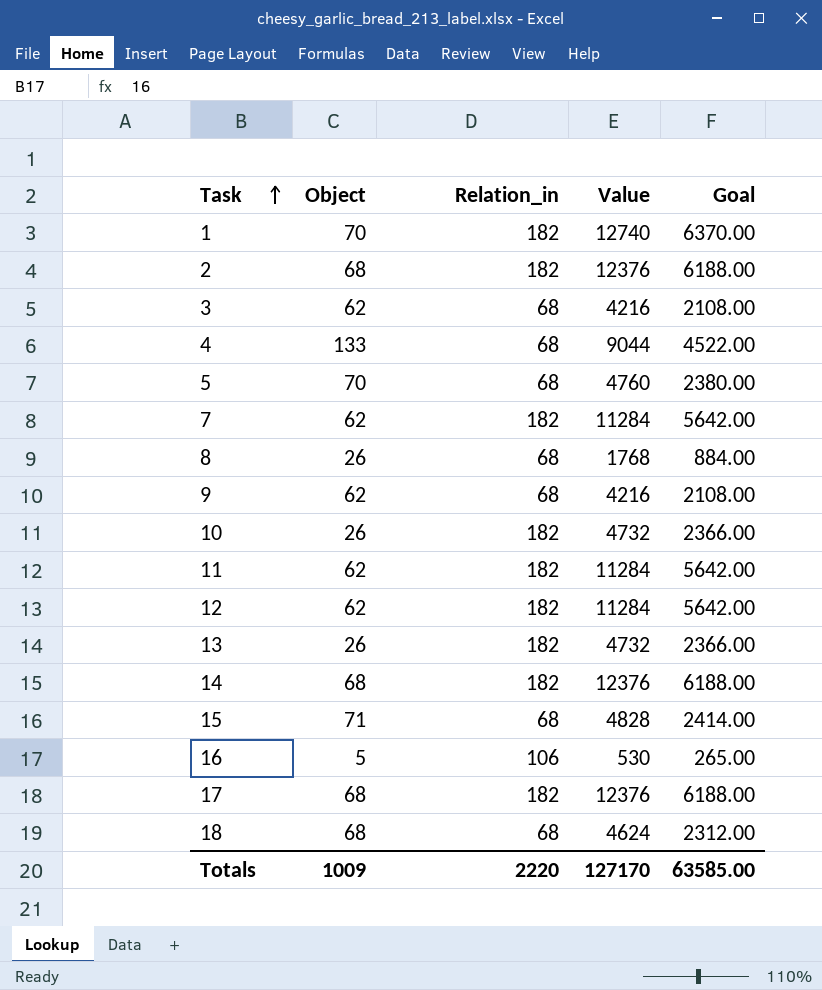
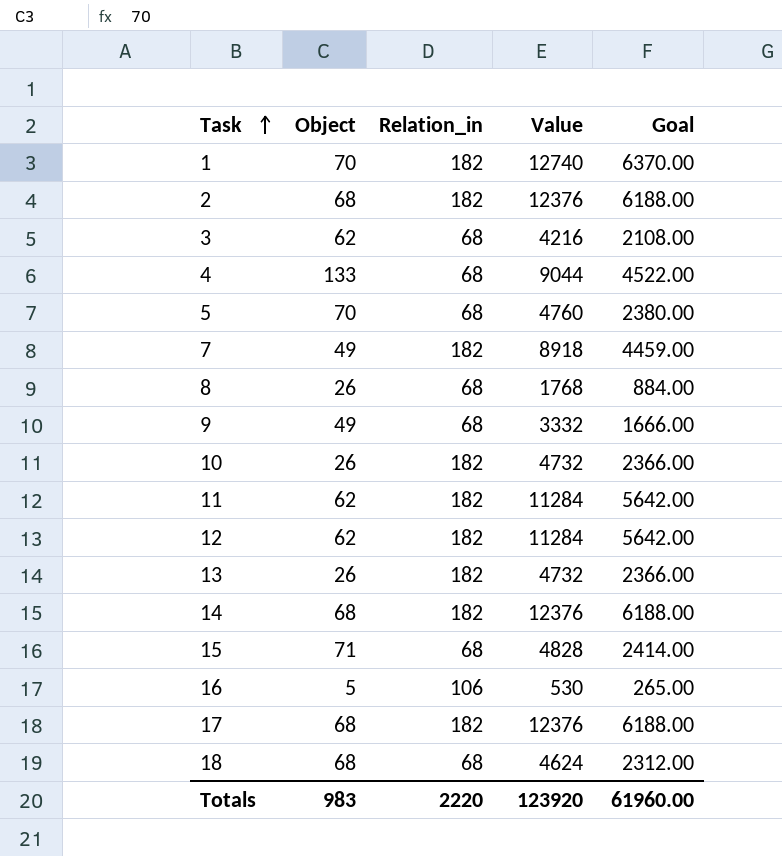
7 | Object: 62 -> 49
7 | Value: 11284 -> 8918
7 | Goal: 5642.00 -> 4459.00
9 | Object: 62 -> 49
9 | Value: 4216 -> 3332
9 | Goal: 2108.00 -> 1666.00
Totals | Object: 1009 -> 983
Totals | Value: 127170 -> 123920
Totals | Goal: 63585.00 -> 61960.00

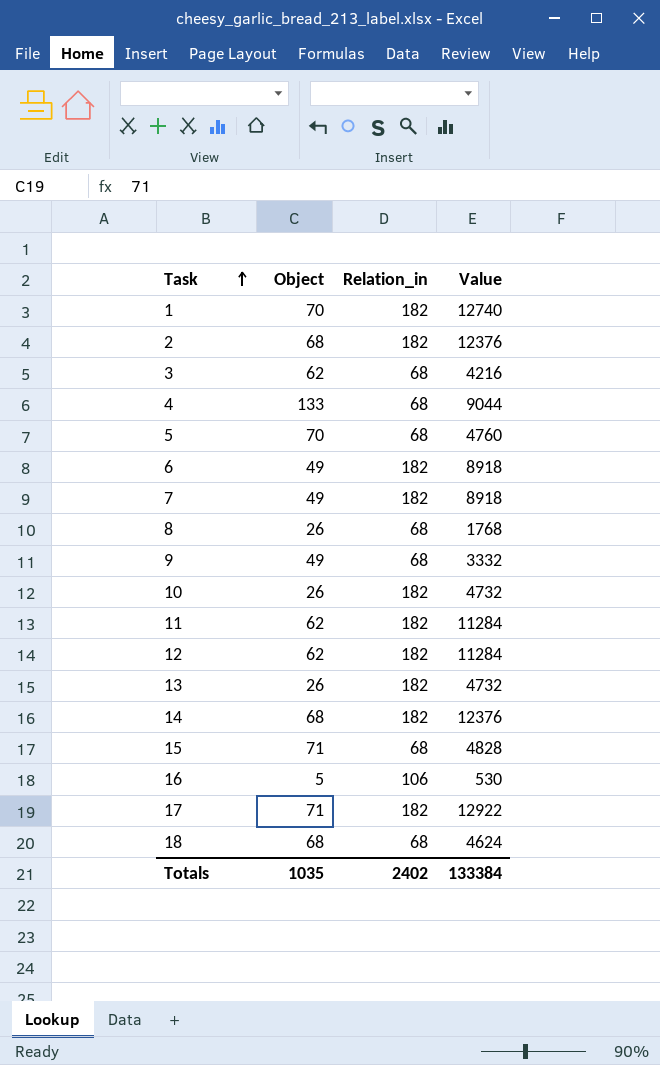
column Goal | formula: [Value] * 0.5 -> none
row 6: none -> 49 | 182 | 8918
17 | Object: 68 -> 71
17 | Value: 12376 -> 12922
Totals | Object: 983 -> 1035
Totals | Relation_in: 2220 -> 2402
Totals | Value: 123920 -> 133384

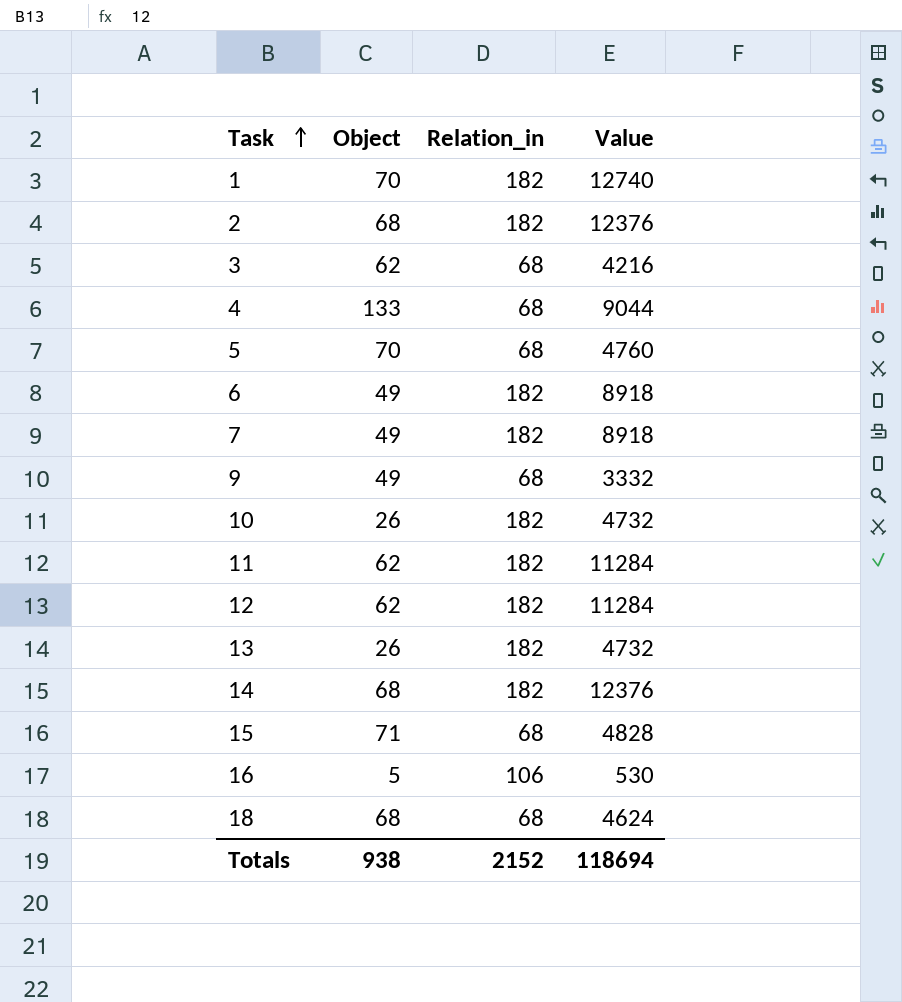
row 8: 26 | 68 | 1768 -> none
row 17: 71 | 182 | 12922 -> none
Totals | Object: 1035 -> 938
Totals | Relation_in: 2402 -> 2152
Totals | Value: 133384 -> 118694

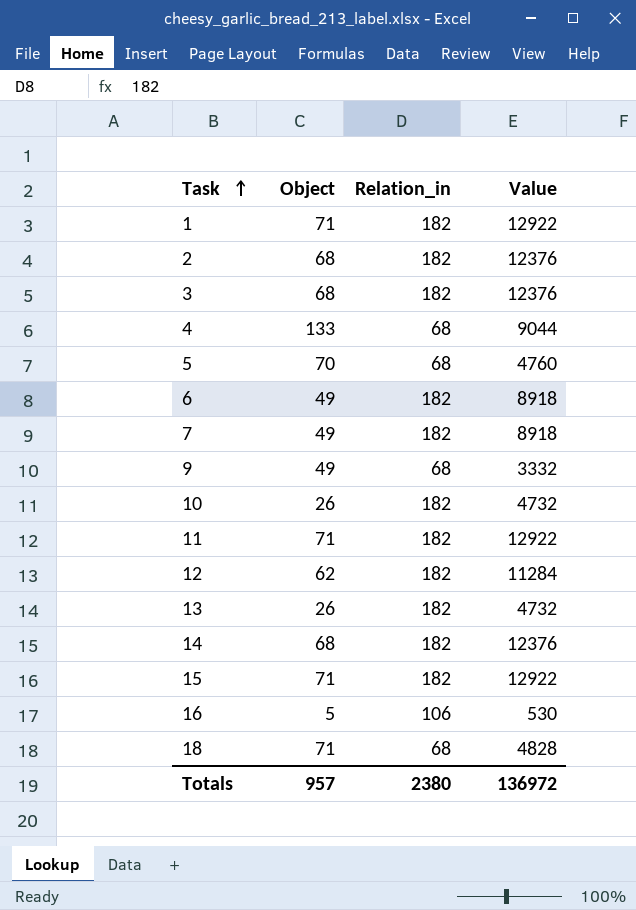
1 | Object: 70 -> 71
1 | Value: 12740 -> 12922
3 | Object: 62 -> 68
3 | Relation_in: 68 -> 182
3 | Value: 4216 -> 12376
11 | Object: 62 -> 71
11 | Value: 11284 -> 12922
15 | Relation_in: 68 -> 182
15 | Value: 4828 -> 12922
18 | Object: 68 -> 71
18 | Value: 4624 -> 4828
Totals | Object: 938 -> 957
Totals | Relation_in: 2152 -> 2380
Totals | Value: 118694 -> 136972

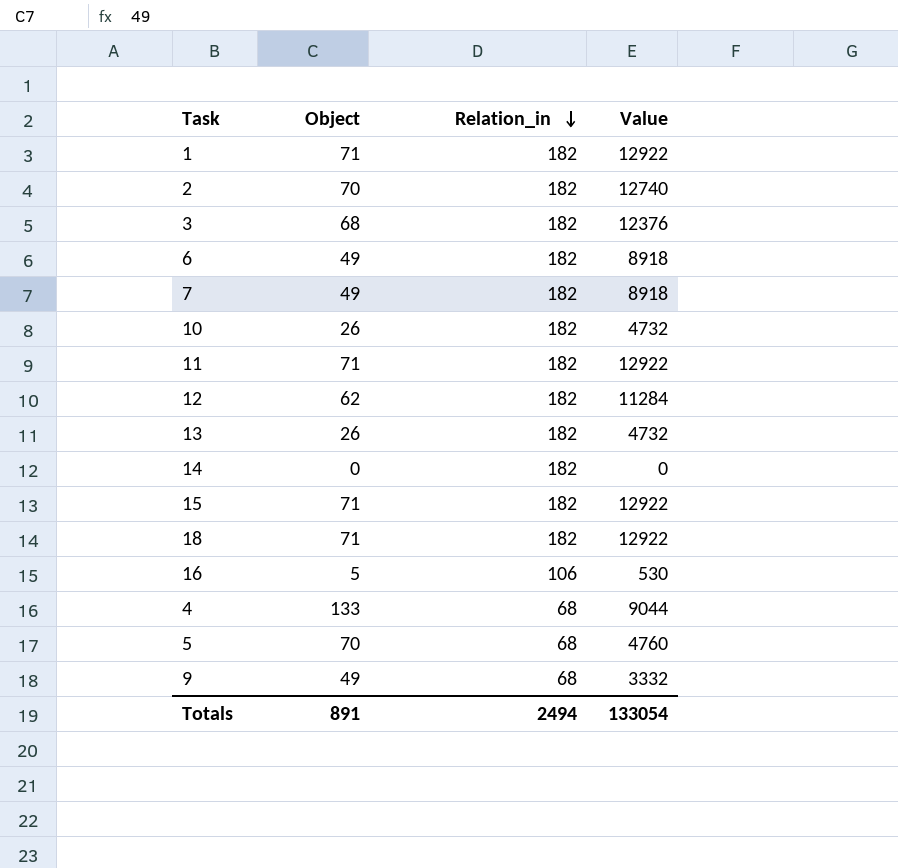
row order: Task ascending -> Relation_in descending
2 | Object: 68 -> 70
2 | Value: 12376 -> 12740
14 | Object: 68 -> 0
14 | Value: 12376 -> 0
18 | Relation_in: 68 -> 182
18 | Value: 4828 -> 12922
Totals | Object: 957 -> 891
Totals | Relation_in: 2380 -> 2494
Totals | Value: 136972 -> 133054

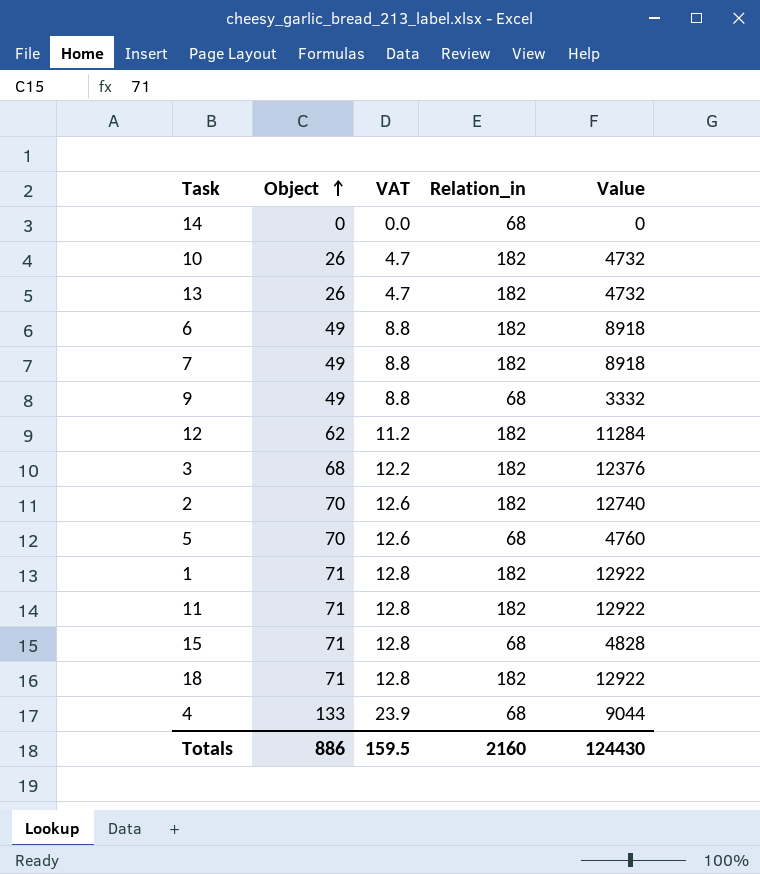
row order: Relation_in descending -> Object ascending
column VAT | formula: none -> [Object] * 0.18
row 16: 5 | 106 | 530 -> none
14 | Relation_in: 182 -> 68
15 | Relation_in: 182 -> 68
15 | Value: 12922 -> 4828
Totals | Object: 891 -> 886
Totals | Relation_in: 2494 -> 2160
Totals | Value: 133054 -> 124430

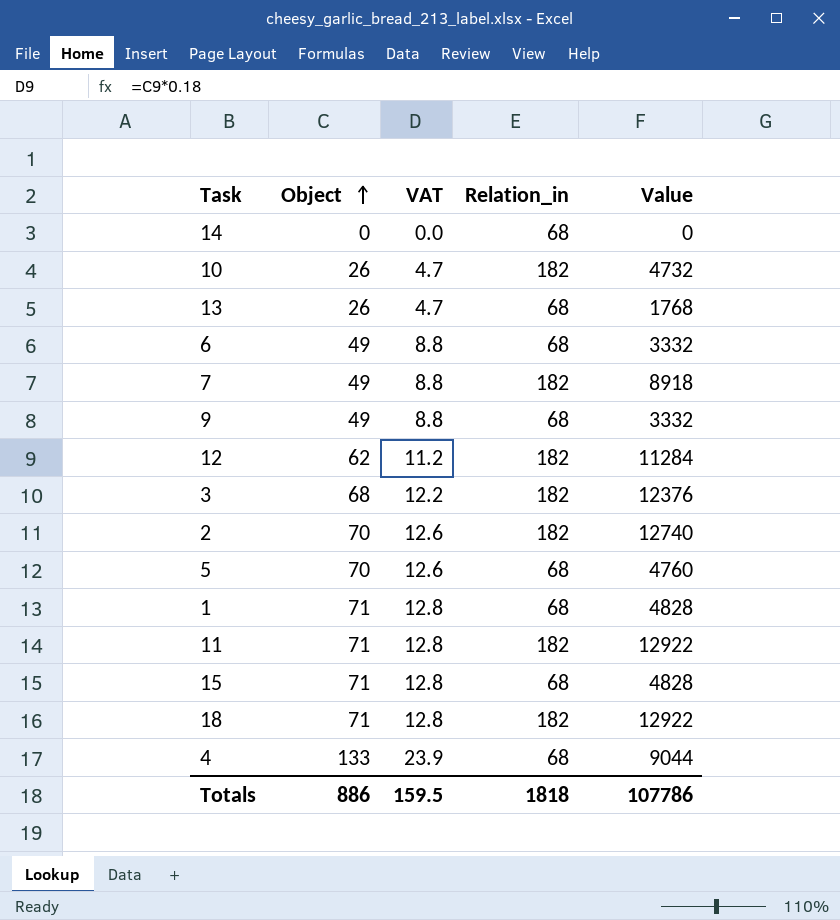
13 | Relation_in: 182 -> 68
13 | Value: 4732 -> 1768
6 | Relation_in: 182 -> 68
6 | Value: 8918 -> 3332
1 | Relation_in: 182 -> 68
1 | Value: 12922 -> 4828
Totals | Relation_in: 2160 -> 1818
Totals | Value: 124430 -> 107786

